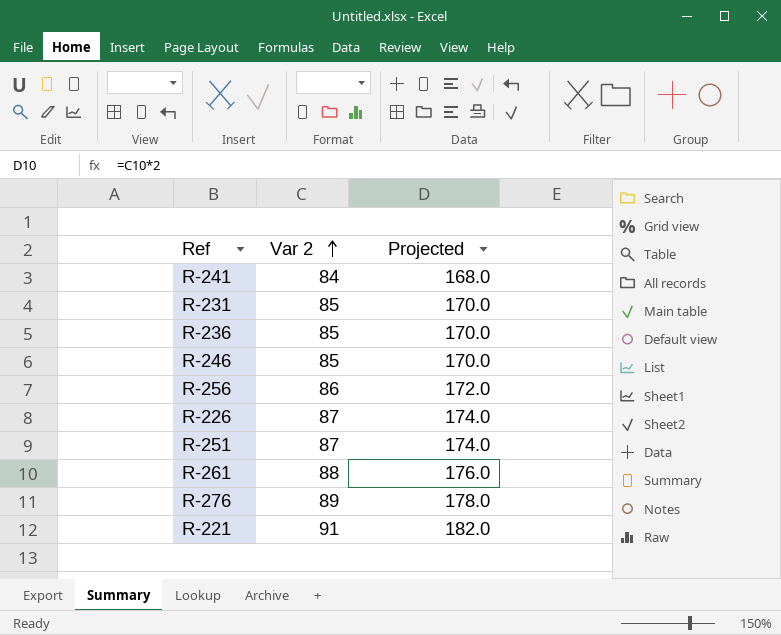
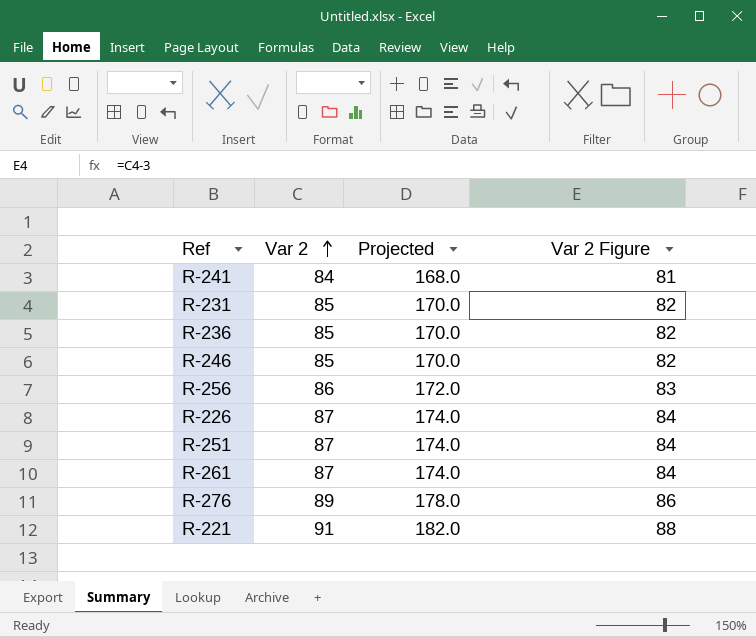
column Var 2 Figure | formula: none -> [Var 2] - 3
R-261 | Var 2: 88 -> 87
R-261 | Projected: 176.0 -> 174.0

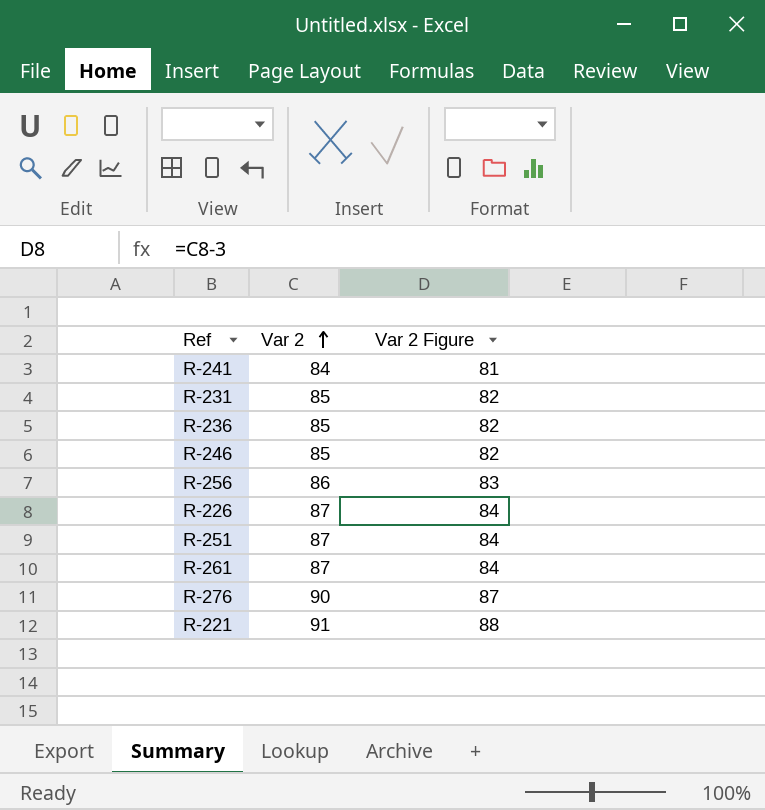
column Projected | formula: [Var 2] * 2 -> none
R-276 | Var 2: 89 -> 90
R-276 | Var 2 Figure: 86 -> 87

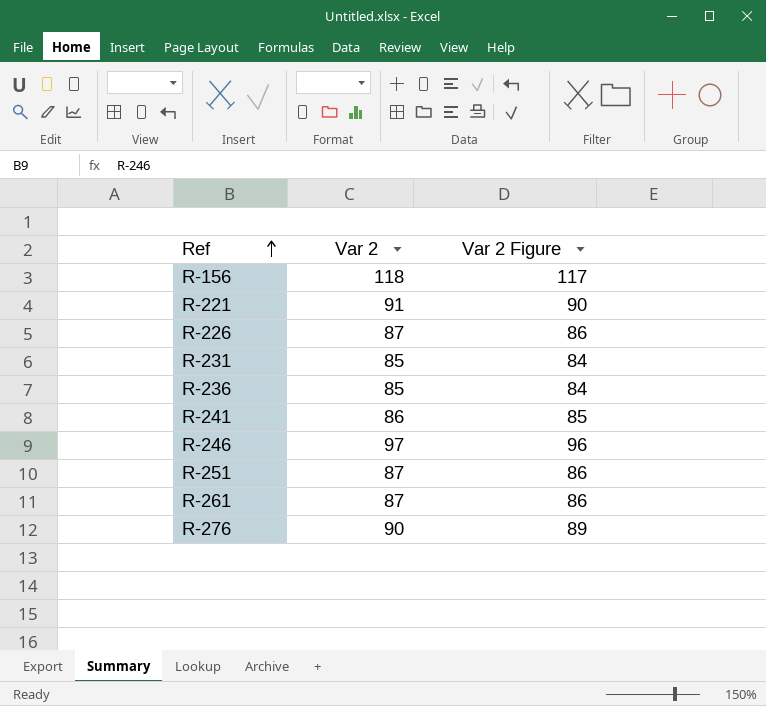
row order: Var 2 ascending -> Ref ascending
column Var 2 Figure | formula: [Var 2] - 3 -> [Var 2] - 1
row R-256: 86 | 83 -> none
row R-156: none -> 118 | 117
R-241 | Var 2: 84 -> 86
R-246 | Var 2: 85 -> 97

